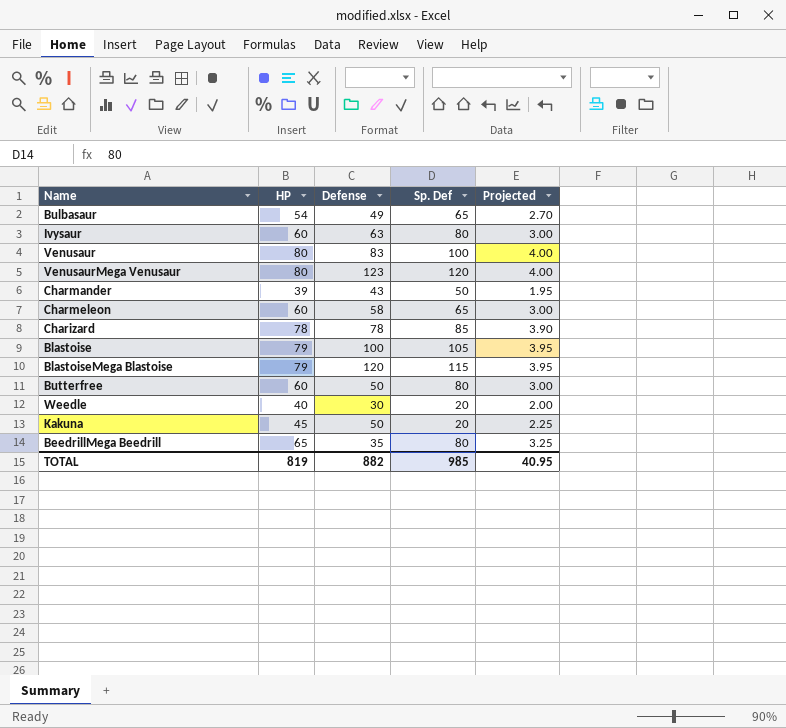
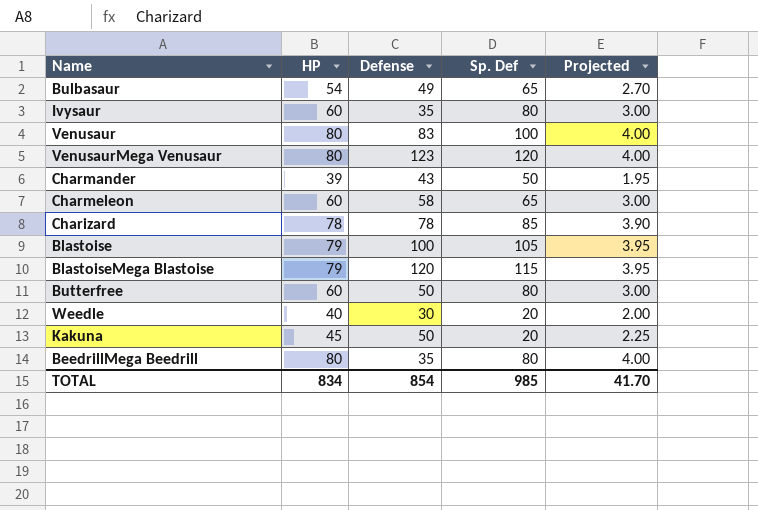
Ivysaur | Defense: 63 -> 35
BeedrillMega Beedrill | HP: 65 -> 80
BeedrillMega Beedrill | Projected: 3.25 -> 4.00
TOTAL | HP: 819 -> 834
TOTAL | Defense: 882 -> 854
TOTAL | Projected: 40.95 -> 41.70

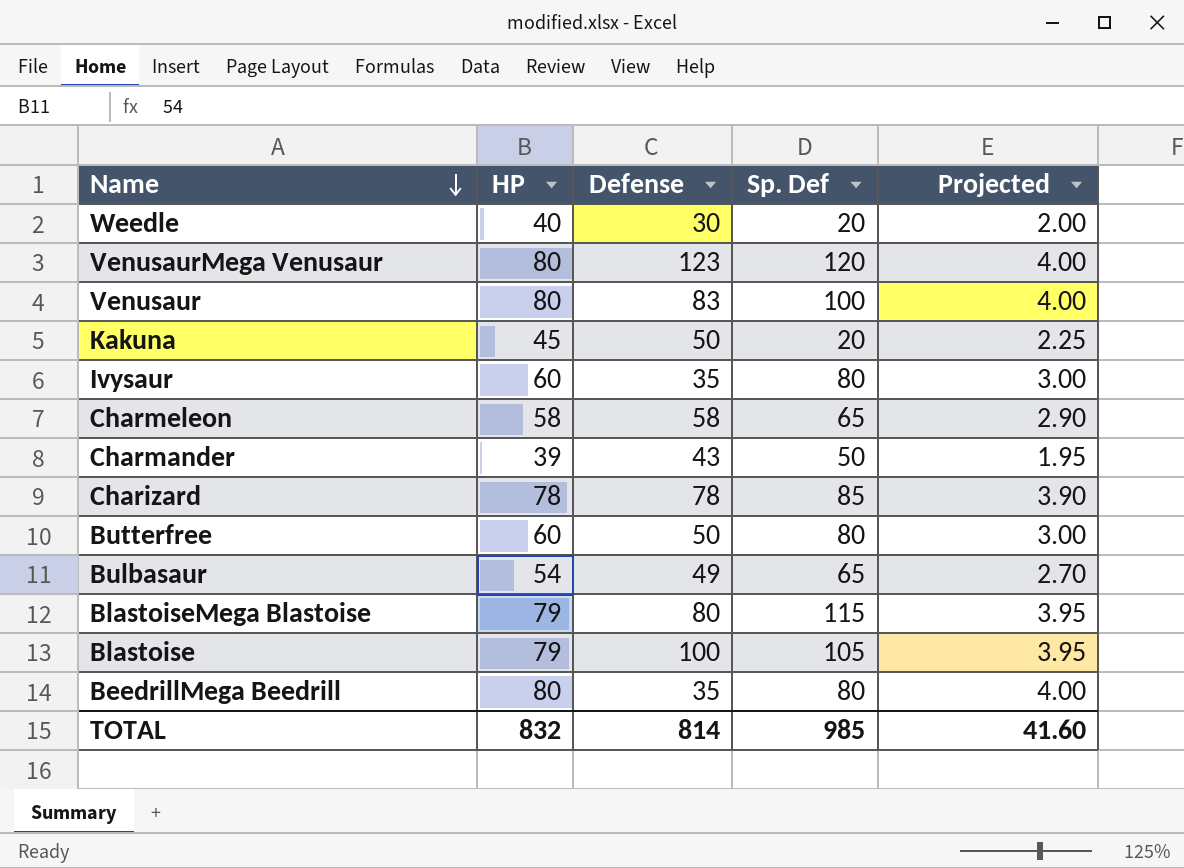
row order: none -> Name descending
Charmeleon | HP: 60 -> 58
Charmeleon | Projected: 3.00 -> 2.90
BlastoiseMega Blastoise | Defense: 120 -> 80
TOTAL | HP: 834 -> 832
TOTAL | Defense: 854 -> 814
TOTAL | Projected: 41.70 -> 41.60

